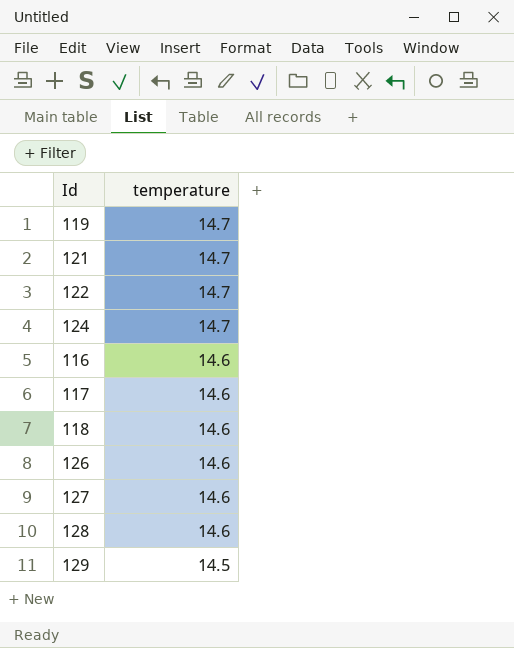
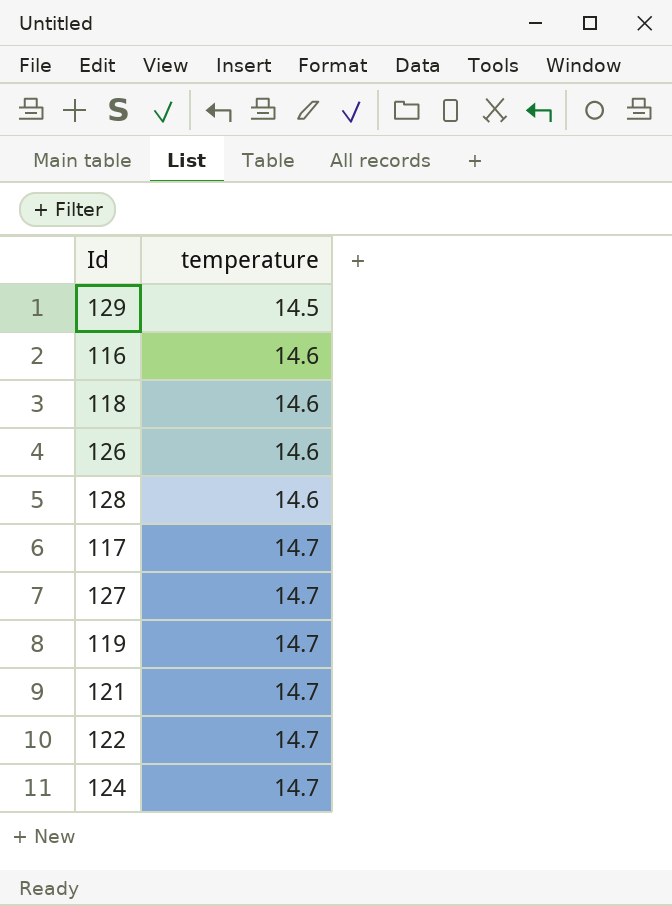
row order: temperature descending -> temperature ascending
117 | temperature: 14.6 -> 14.7
127 | temperature: 14.6 -> 14.7

